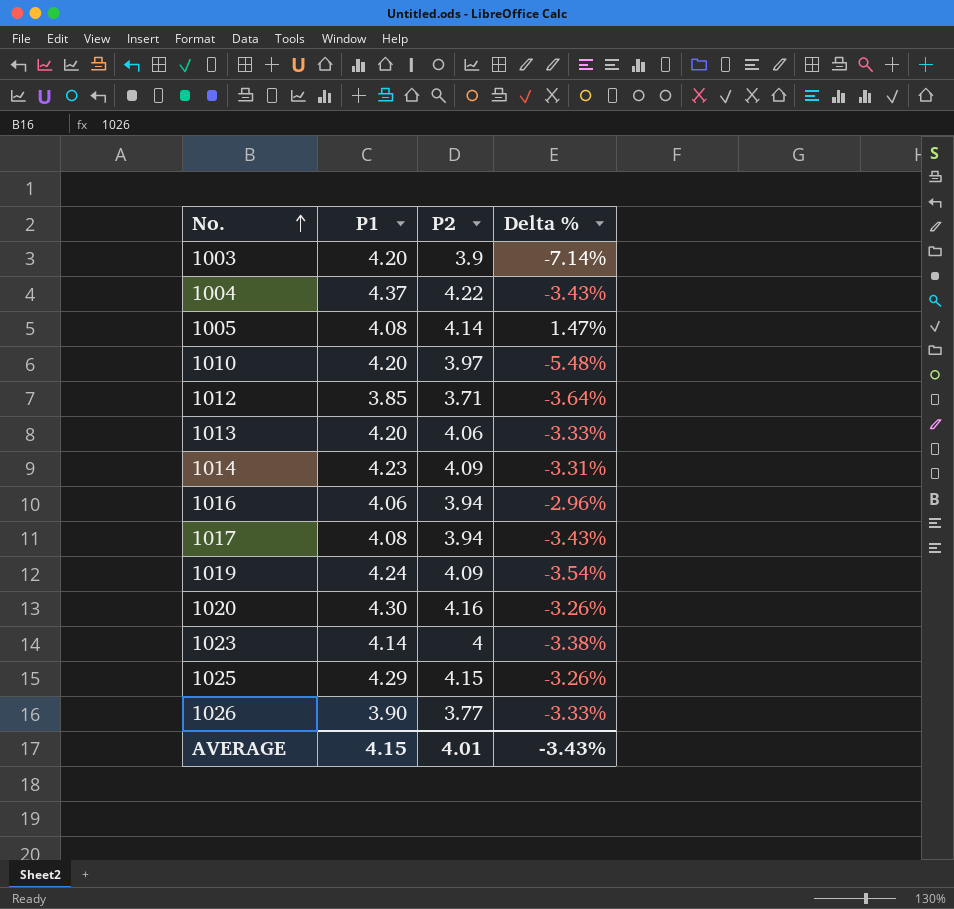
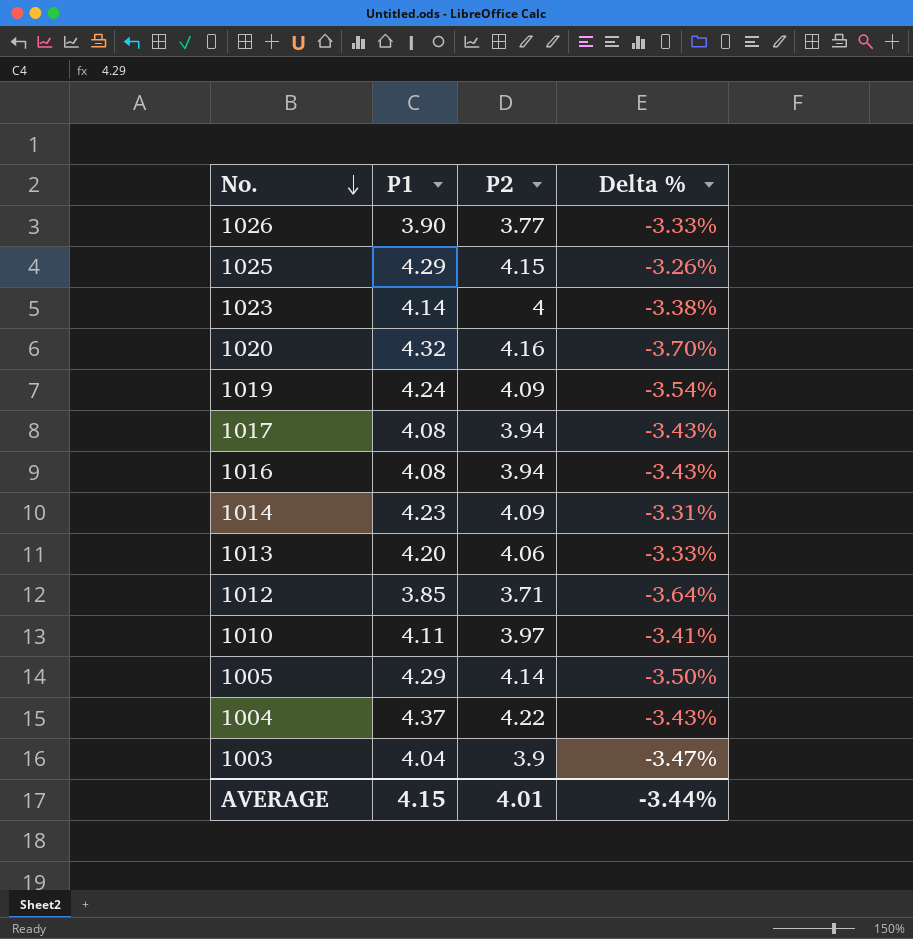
row order: No. ascending -> No. descending
1020 | P1: 4.30 -> 4.32
1020 | Delta %: -3.26% -> -3.70%
1016 | P1: 4.06 -> 4.08
1016 | Delta %: -2.96% -> -3.43%
1010 | P1: 4.20 -> 4.11
1010 | Delta %: -5.48% -> -3.41%
1005 | P1: 4.08 -> 4.29
1005 | Delta %: 1.47% -> -3.50%
1003 | P1: 4.20 -> 4.04
1003 | Delta %: -7.14% -> -3.47%
AVERAGE | Delta %: -3.43% -> -3.44%

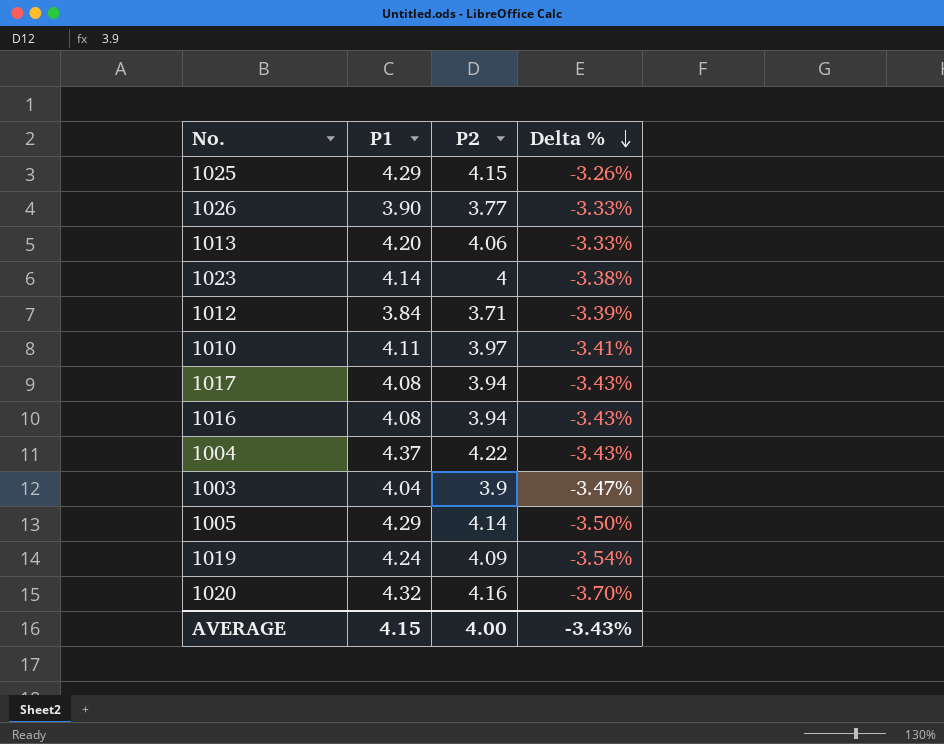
row order: No. descending -> Delta % descending
row 1014: 4.23 | 4.09 | -3.31% -> none
1012 | P1: 3.85 -> 3.84
1012 | Delta %: -3.64% -> -3.39%
AVERAGE | P2: 4.01 -> 4.00
AVERAGE | Delta %: -3.44% -> -3.43%

